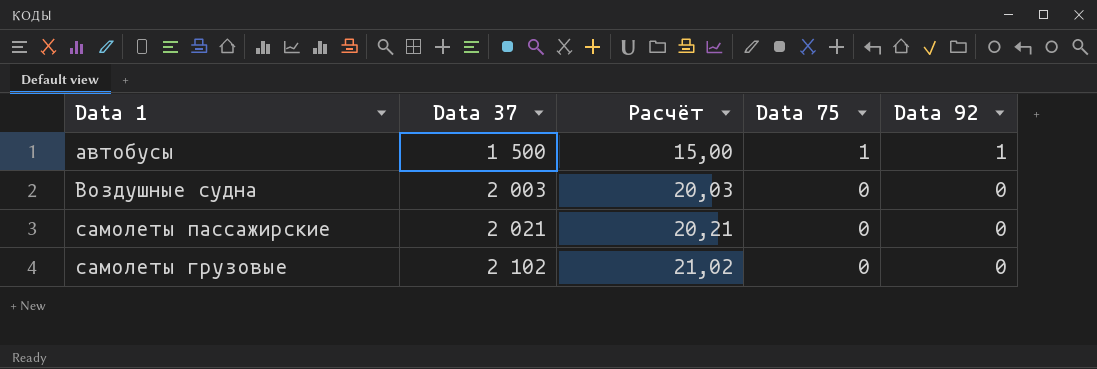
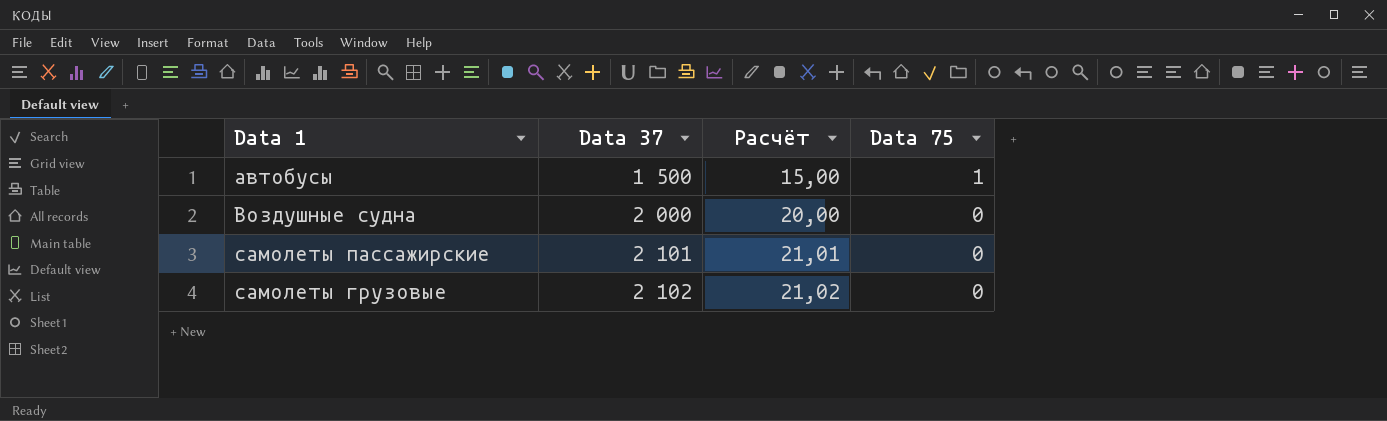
column Data 92 | position: 5 -> none
Воздушные судна | Data 37: 2 003 -> 2 000
Воздушные судна | Расчёт: 20,03 -> 20,00
самолеты пассажирские | Data 37: 2 021 -> 2 101
самолеты пассажирские | Расчёт: 20,21 -> 21,01

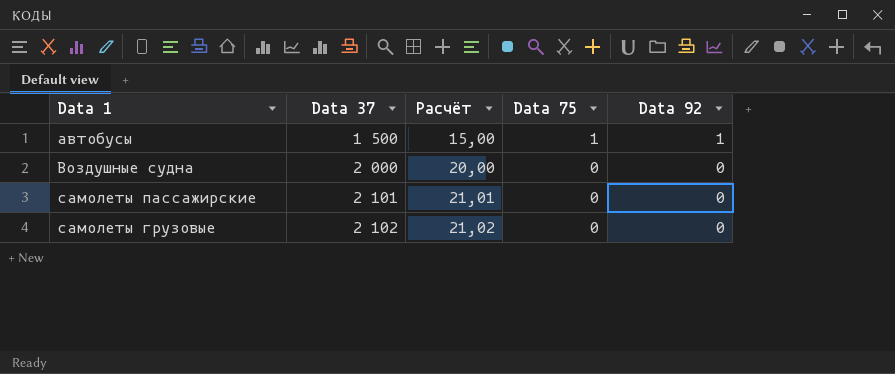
column Data 92 | position: none -> 5

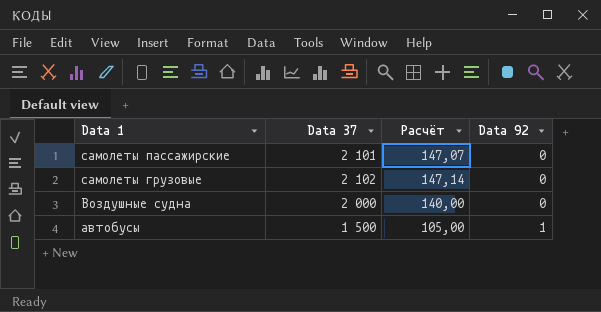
row order: Data 37 ascending -> Data 1 descending
column Data 75 | position: 4 -> none
column Расчёт | formula: [Data 37] * 0,01 -> [Data 37] * 0,07

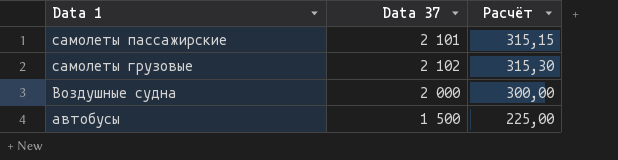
column Data 92 | position: 4 -> none
column Расчёт | formula: [Data 37] * 0,07 -> [Data 37] * 0,15

